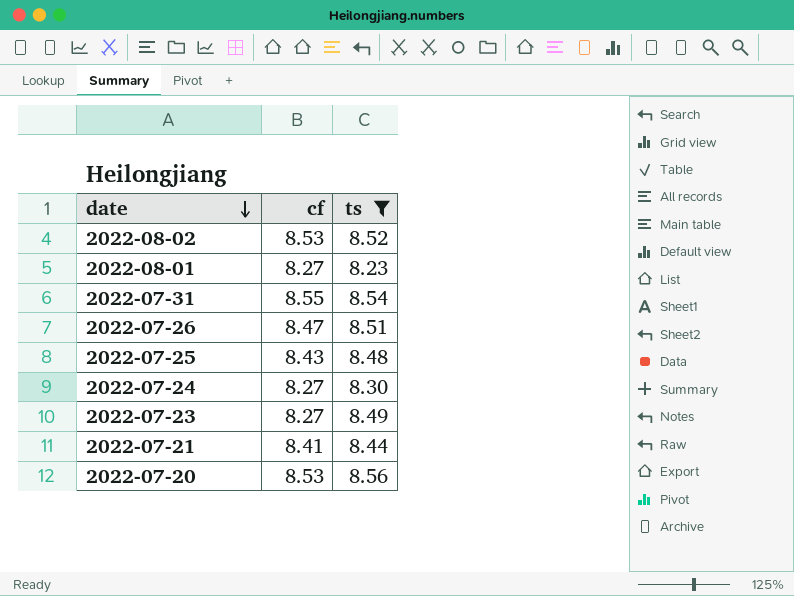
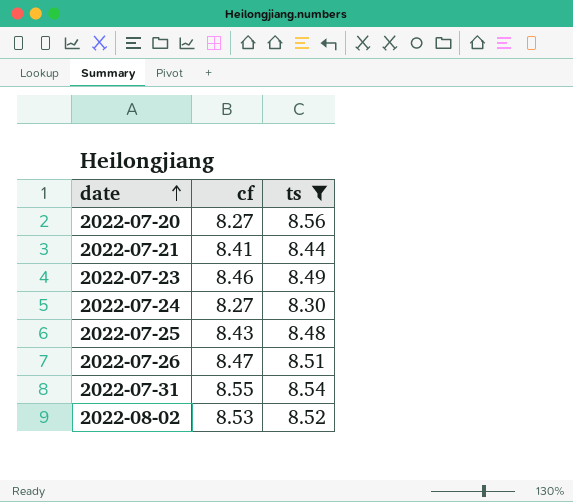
row order: date descending -> date ascending
row 2022-08-01: 8.27 | 8.23 -> none
2022-07-20 | cf: 8.53 -> 8.27
2022-07-23 | cf: 8.27 -> 8.46

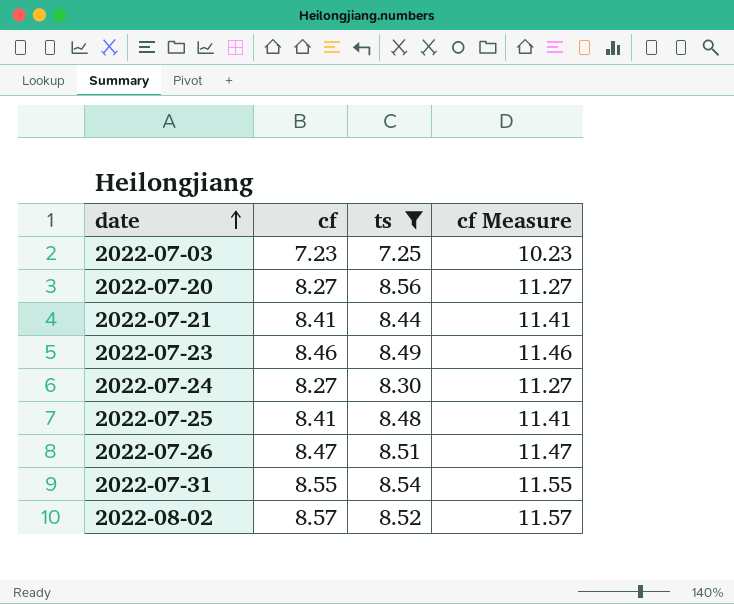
column cf Measure | formula: none -> [cf] + 3
row 2022-07-03: none -> 7.23 | 7.25 | 10.23
2022-07-25 | cf: 8.43 -> 8.41
2022-08-02 | cf: 8.53 -> 8.57

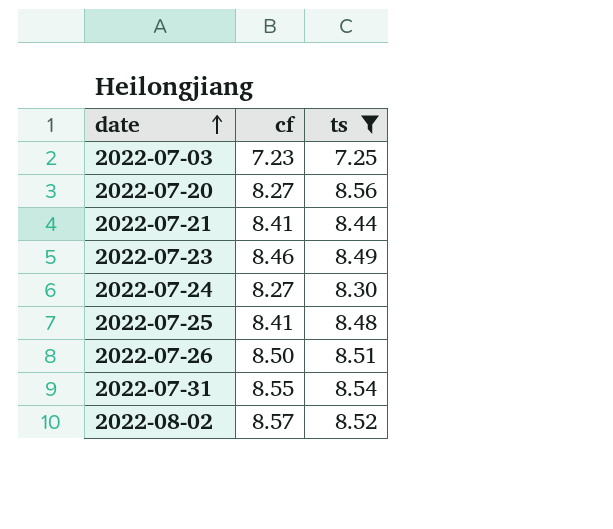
column cf Measure | formula: [cf] + 3 -> none
2022-07-26 | cf: 8.47 -> 8.50

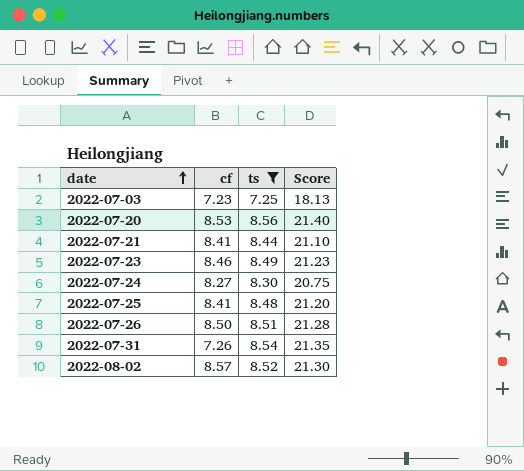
column Score | formula: none -> [ts] * 2.5
2022-07-20 | cf: 8.27 -> 8.53
2022-07-31 | cf: 8.55 -> 7.26

